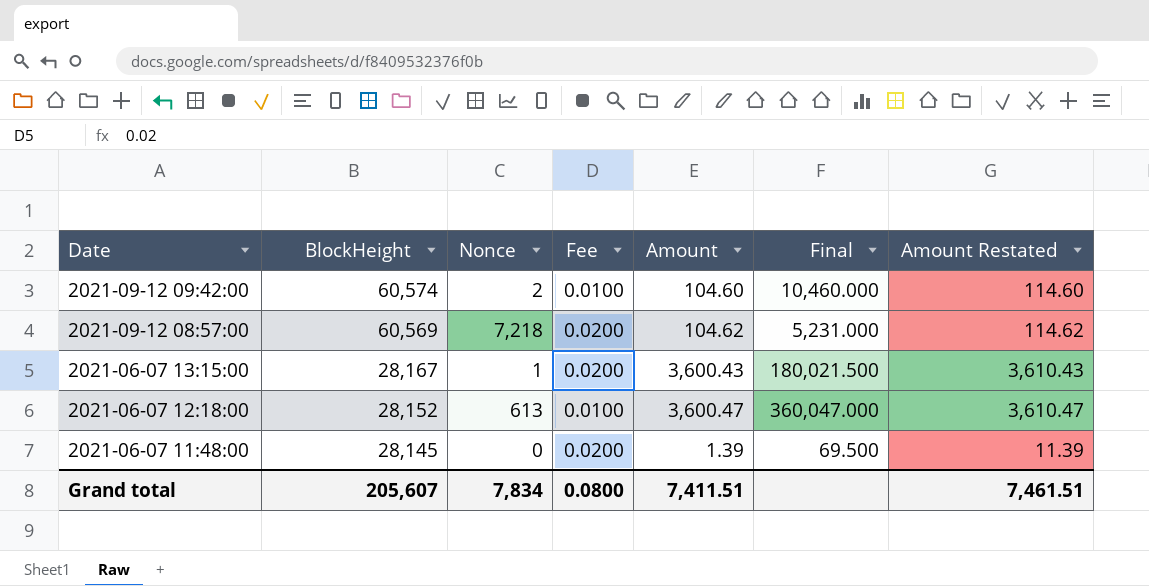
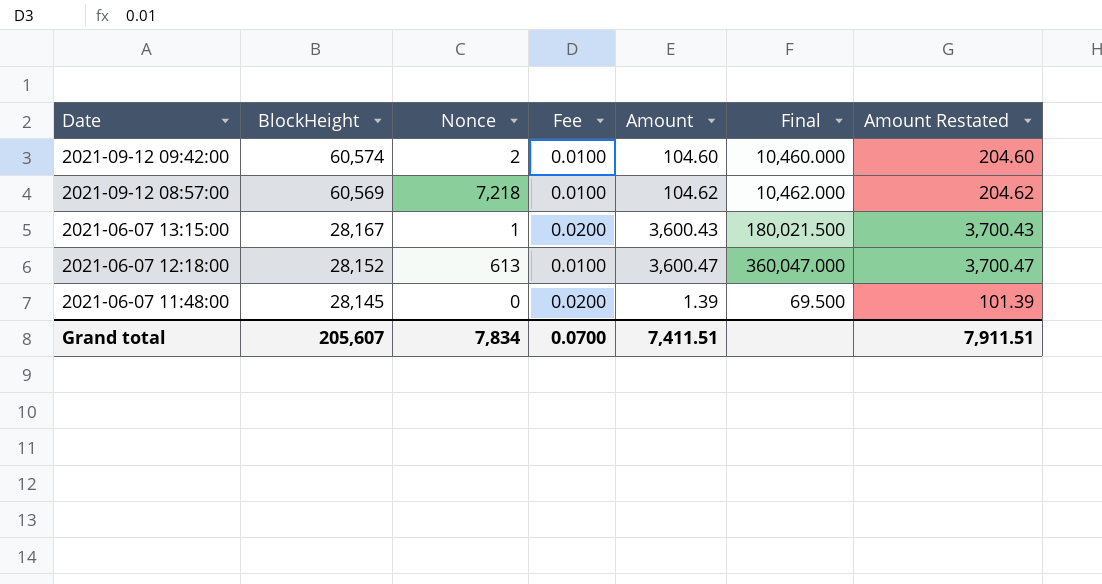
column Amount Restated | formula: [Amount] + 10 -> [Amount] + 100
2021-09-12 08:57:00 | Fee: 0.0200 -> 0.0100
2021-09-12 08:57:00 | Final: 5,231.000 -> 10,462.000
Grand total | Fee: 0.0800 -> 0.0700
Grand total | Amount Restated: 7,461.51 -> 7,911.51

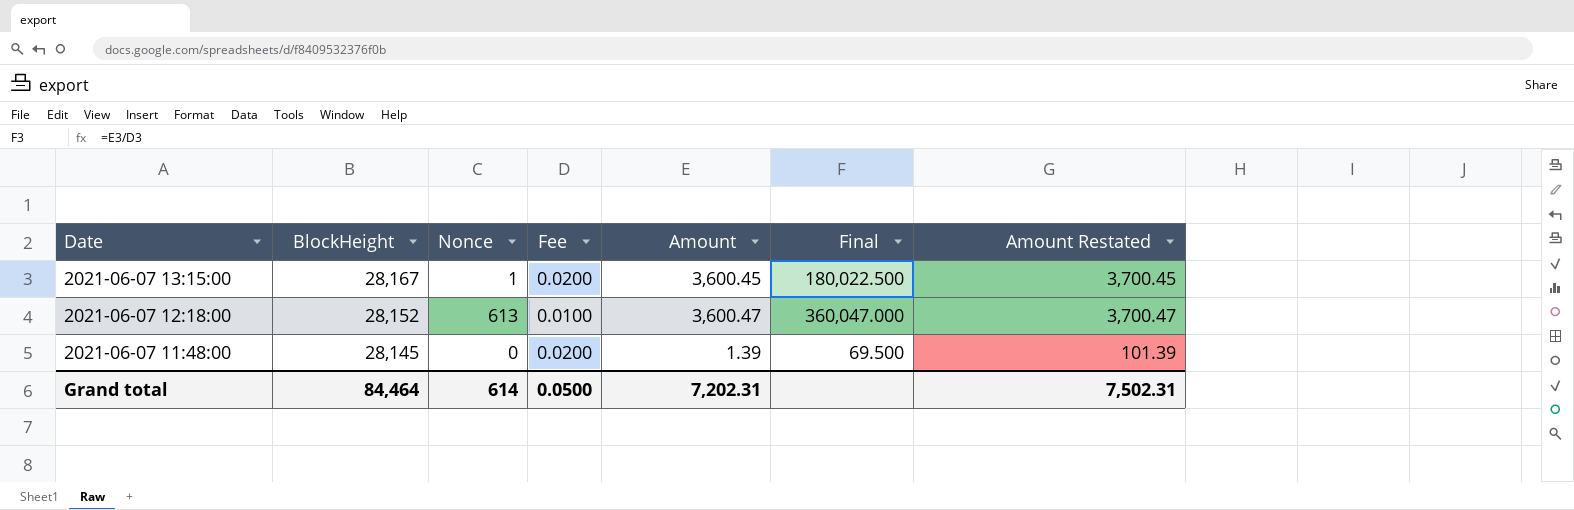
row 2021-09-12 09:42:00: 60,574 | 2 | 0.0100 | 104.60 | 10,460.000 | 204.60 -> none
row 2021-09-12 08:57:00: 60,569 | 7,218 | 0.0100 | 104.62 | 10,462.000 | 204.62 -> none
2021-06-07 13:15:00 | Amount: 3,600.43 -> 3,600.45
2021-06-07 13:15:00 | Final: 180,021.500 -> 180,022.500
2021-06-07 13:15:00 | Amount Restated: 3,700.43 -> 3,700.45
Grand total | BlockHeight: 205,607 -> 84,464
Grand total | Nonce: 7,834 -> 614
Grand total | Fee: 0.0700 -> 0.0500
Grand total | Amount: 7,411.51 -> 7,202.31
Grand total | Amount Restated: 7,911.51 -> 7,502.31

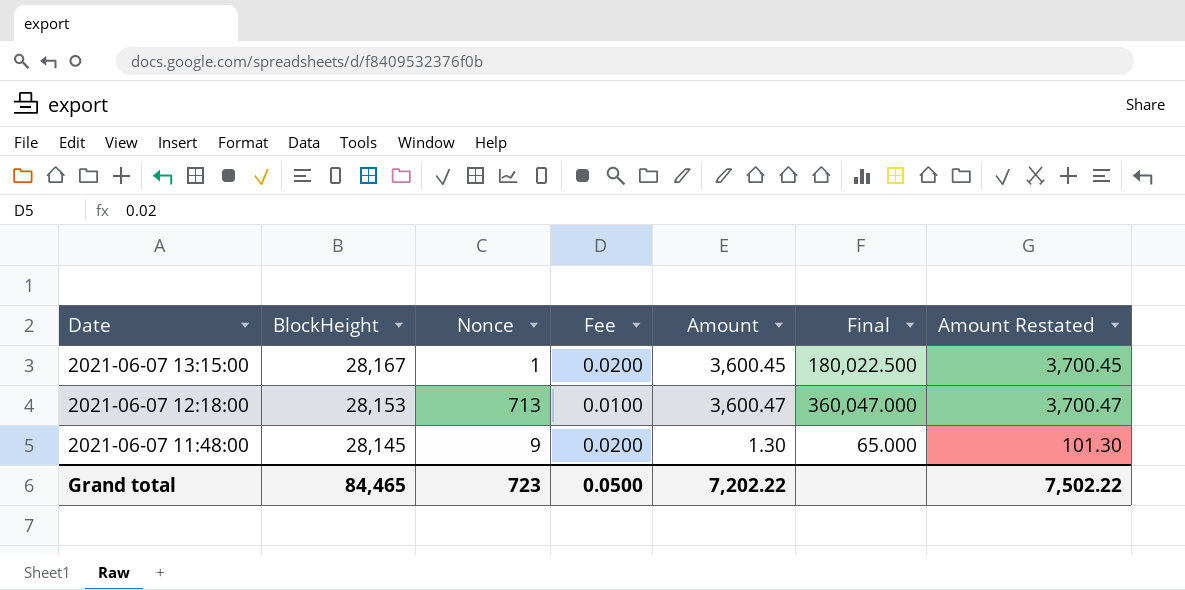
2021-06-07 12:18:00 | BlockHeight: 28,152 -> 28,153
2021-06-07 12:18:00 | Nonce: 613 -> 713
2021-06-07 11:48:00 | Nonce: 0 -> 9
2021-06-07 11:48:00 | Amount: 1.39 -> 1.30
2021-06-07 11:48:00 | Final: 69.500 -> 65.000
2021-06-07 11:48:00 | Amount Restated: 101.39 -> 101.30
Grand total | BlockHeight: 84,464 -> 84,465
Grand total | Nonce: 614 -> 723
Grand total | Amount: 7,202.31 -> 7,202.22
Grand total | Amount Restated: 7,502.31 -> 7,502.22

